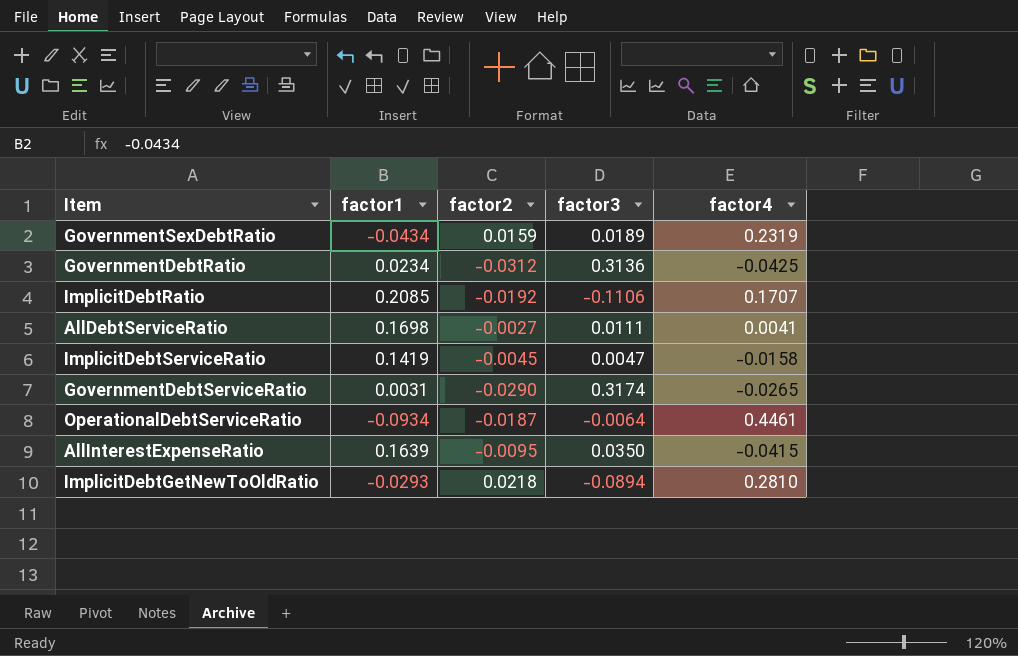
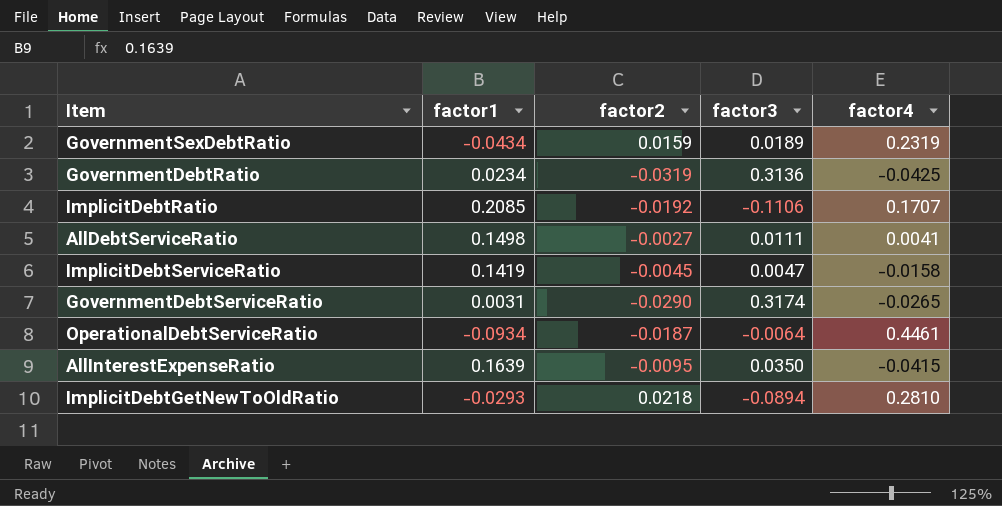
GovernmentDebtRatio | factor2: -0.0312 -> -0.0319
AllDebtServiceRatio | factor1: 0.1698 -> 0.1498

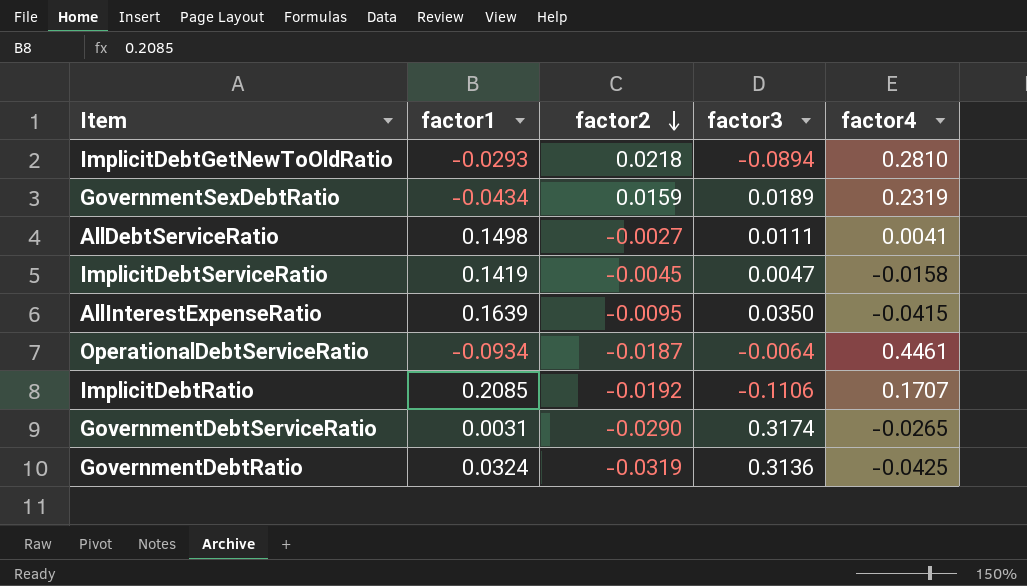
row order: none -> factor2 descending
GovernmentDebtRatio | factor1: 0.0234 -> 0.0324

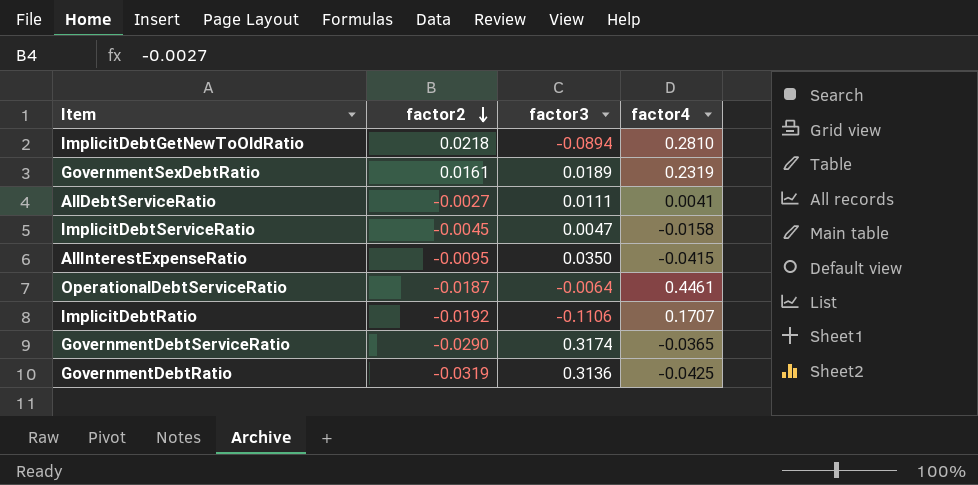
column factor1 | position: 2 -> none
GovernmentSexDebtRatio | factor2: 0.0159 -> 0.0161
GovernmentDebtServiceRatio | factor4: -0.0265 -> -0.0365

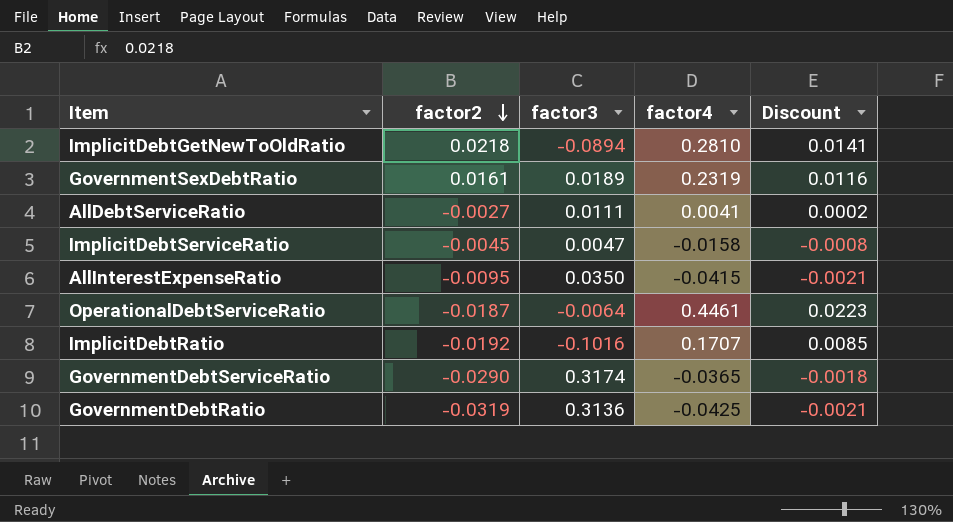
column Discount | formula: none -> [factor4] * 0.05
ImplicitDebtRatio | factor3: -0.1106 -> -0.1016

